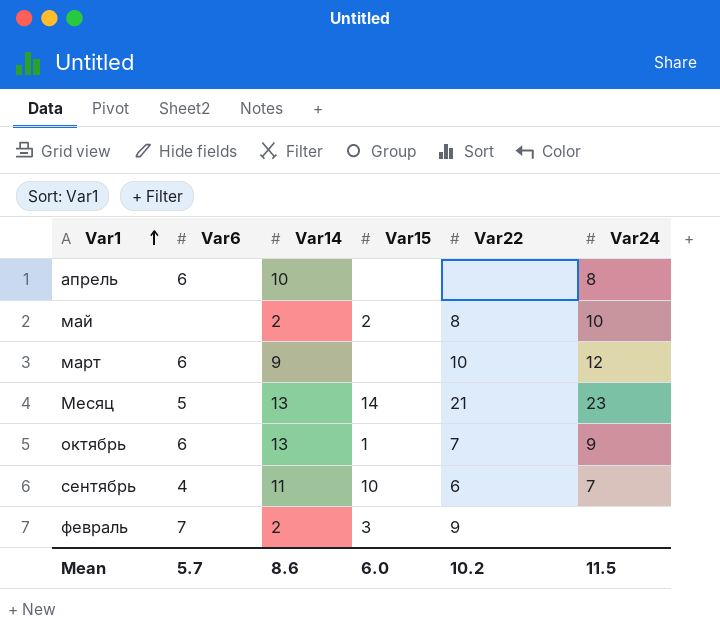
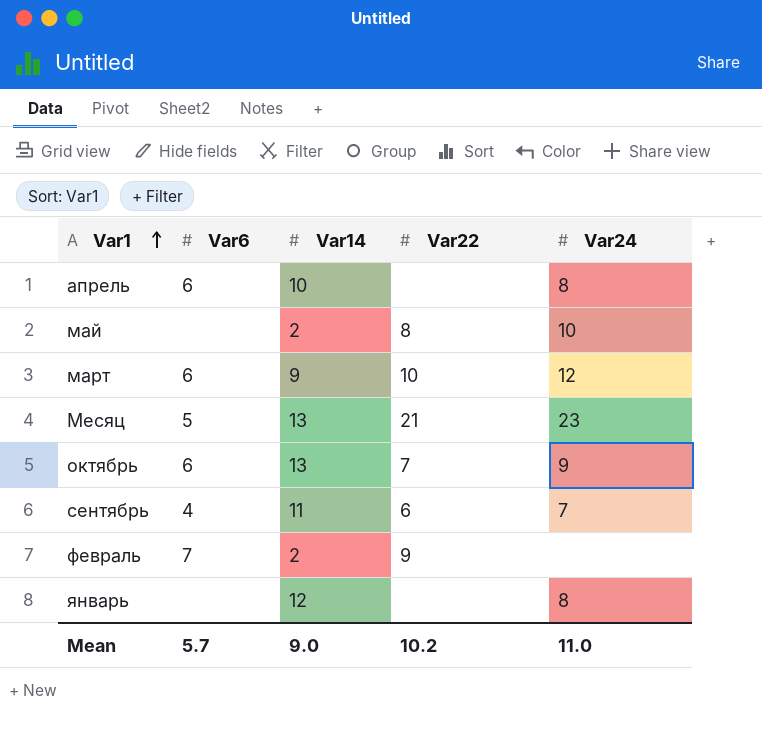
column Var15 | position: 4 -> none
row январь: none -> none | 12 | none | 8
Mean | Var14: 8.6 -> 9.0
Mean | Var24: 11.5 -> 11.0

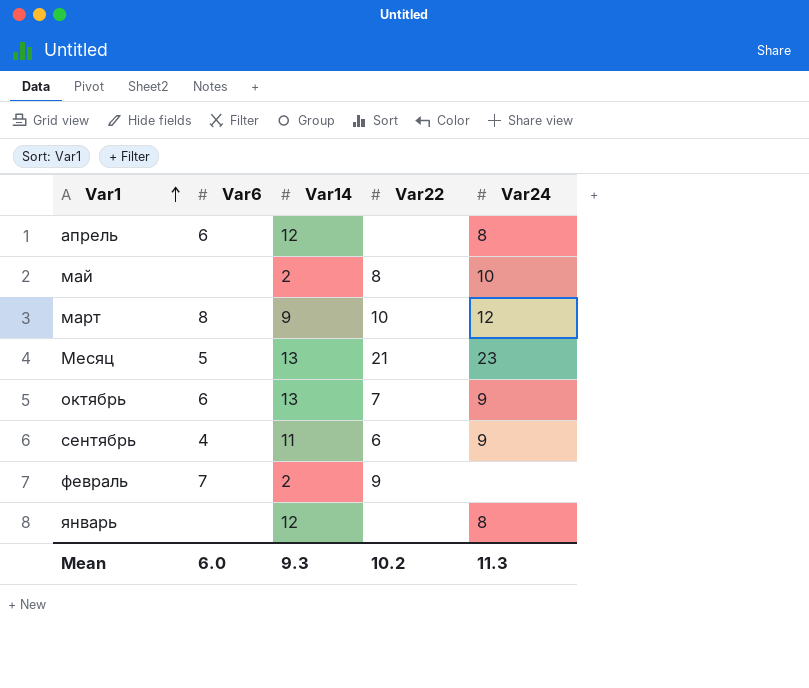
апрель | Var14: 10 -> 12
март | Var6: 6 -> 8
сентябрь | Var24: 7 -> 9
Mean | Var6: 5.7 -> 6.0
Mean | Var14: 9.0 -> 9.3
Mean | Var24: 11.0 -> 11.3

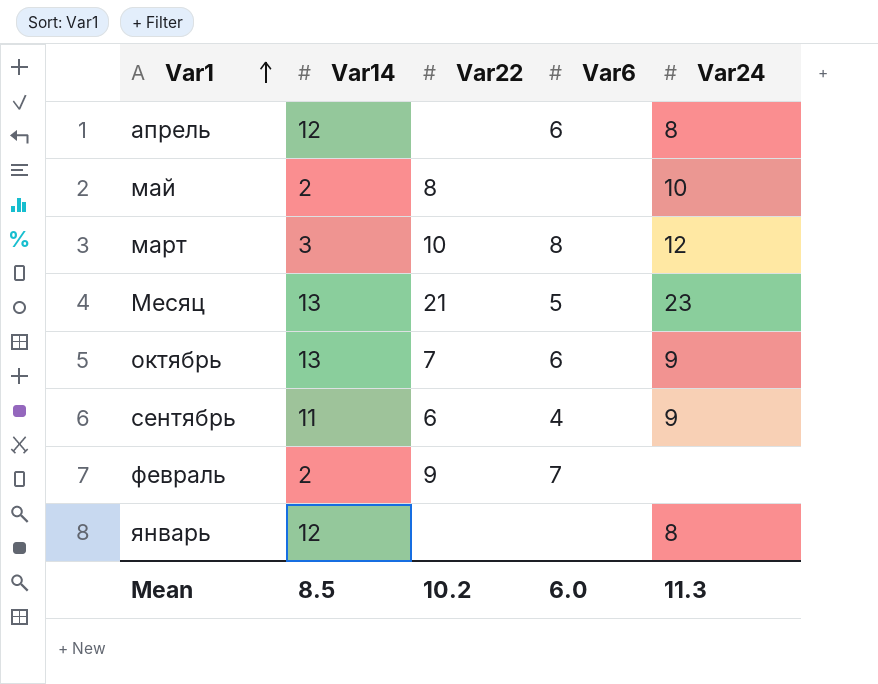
column Var6 | position: 2 -> 4
март | Var14: 9 -> 3
Mean | Var14: 9.3 -> 8.5

